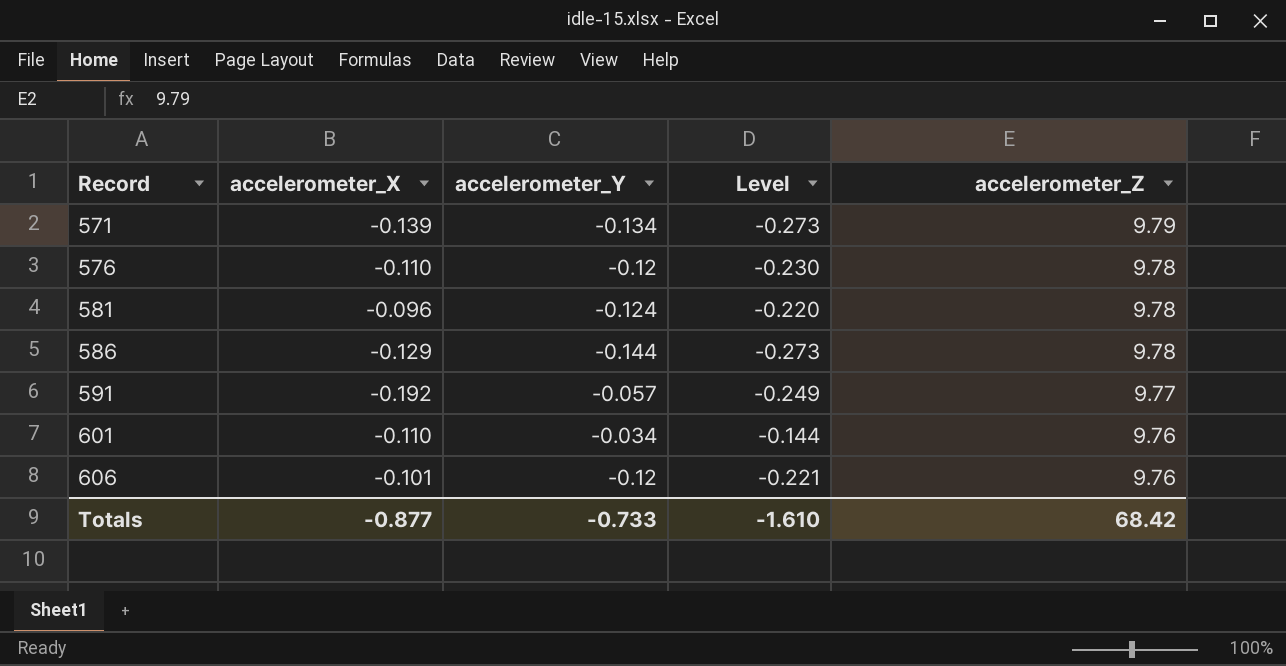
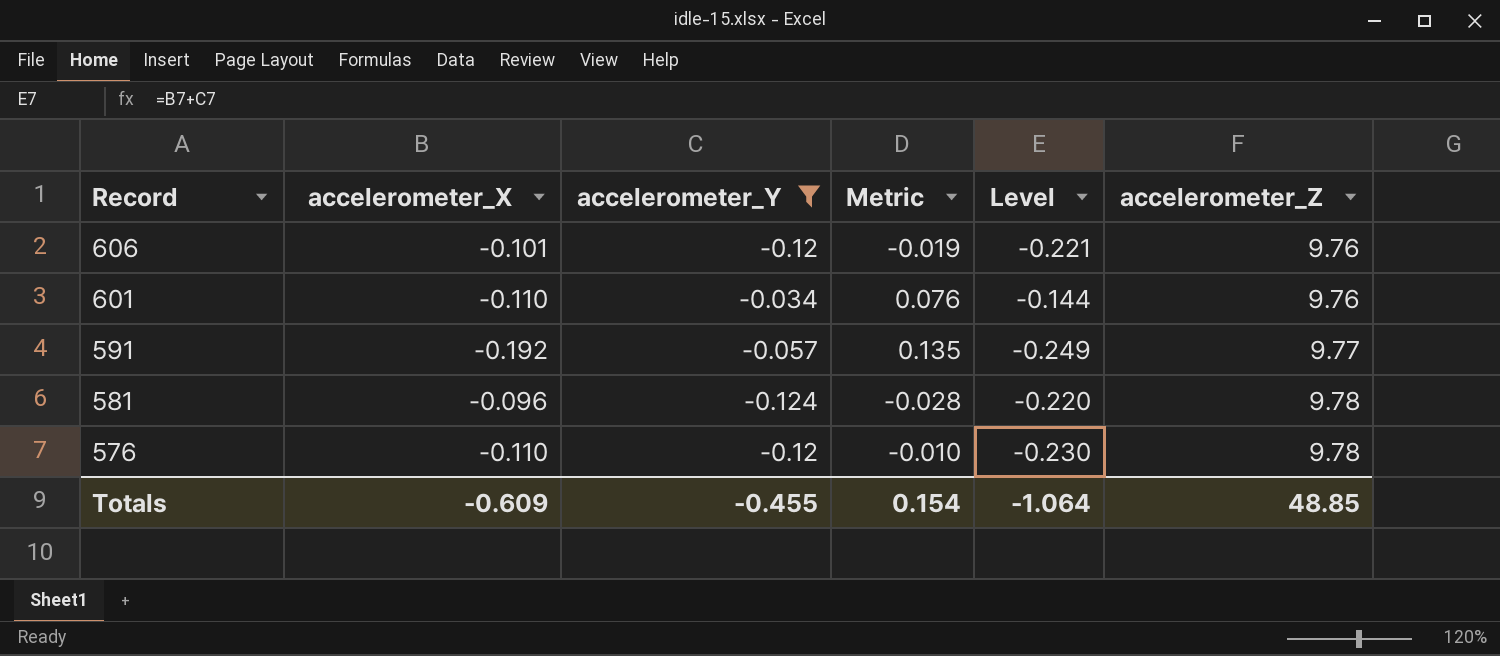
filter: none -> accelerometer_Y >= -0.124
row order: Record ascending -> Record descending
column Metric | formula: none -> [accelerometer_Y] - [accelerometer_X]
Totals | accelerometer_X: -0.877 -> -0.609
Totals | accelerometer_Y: -0.733 -> -0.455
Totals | Level: -1.610 -> -1.064
Totals | accelerometer_Z: 68.42 -> 48.85

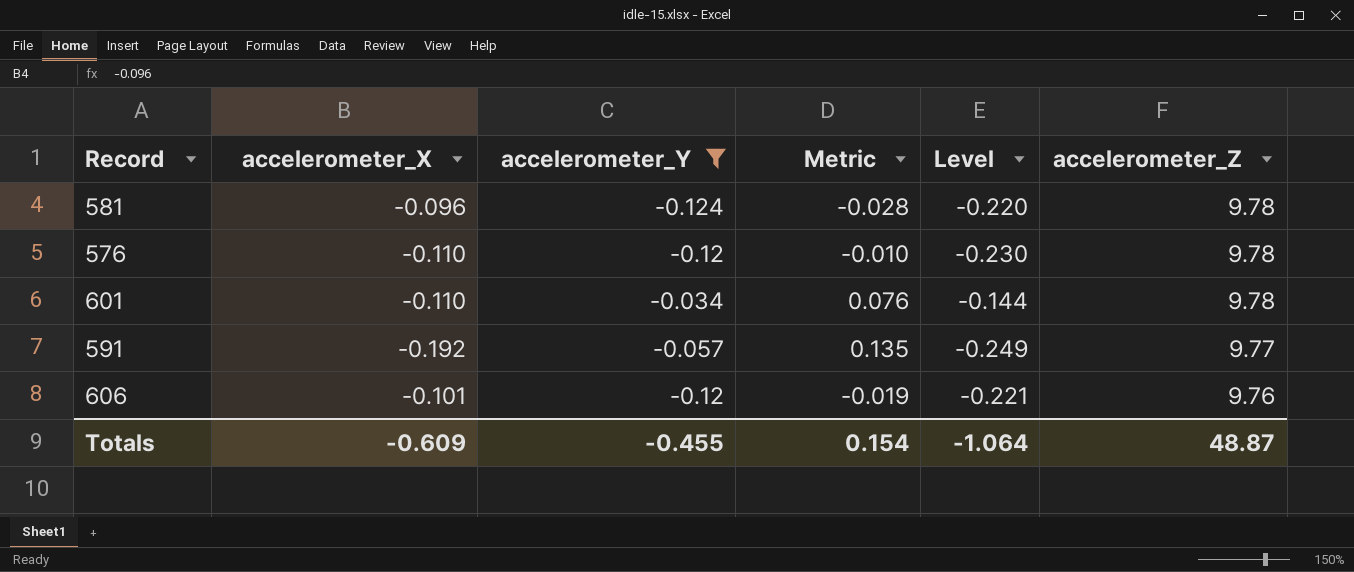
row order: Record descending -> accelerometer_Z descending
601 | accelerometer_Z: 9.76 -> 9.78
Totals | accelerometer_Z: 48.85 -> 48.87

